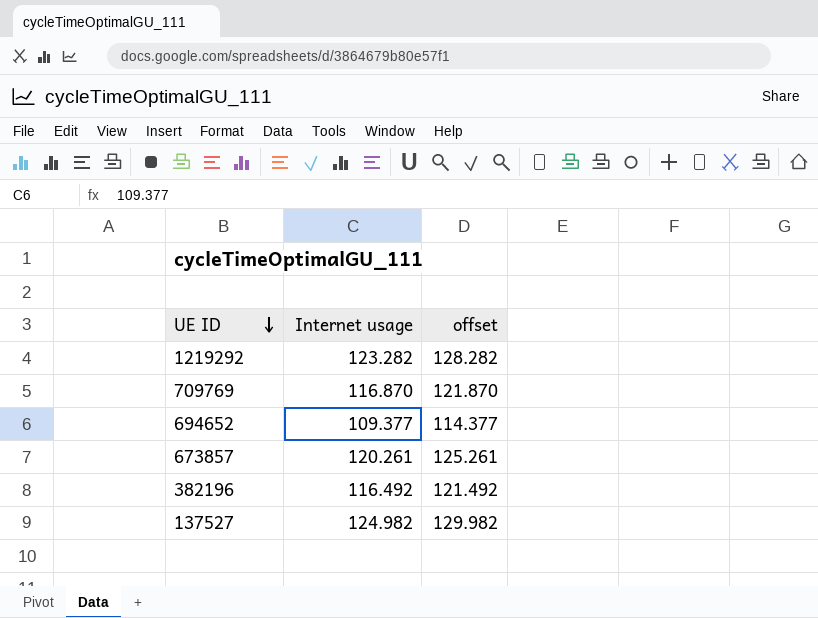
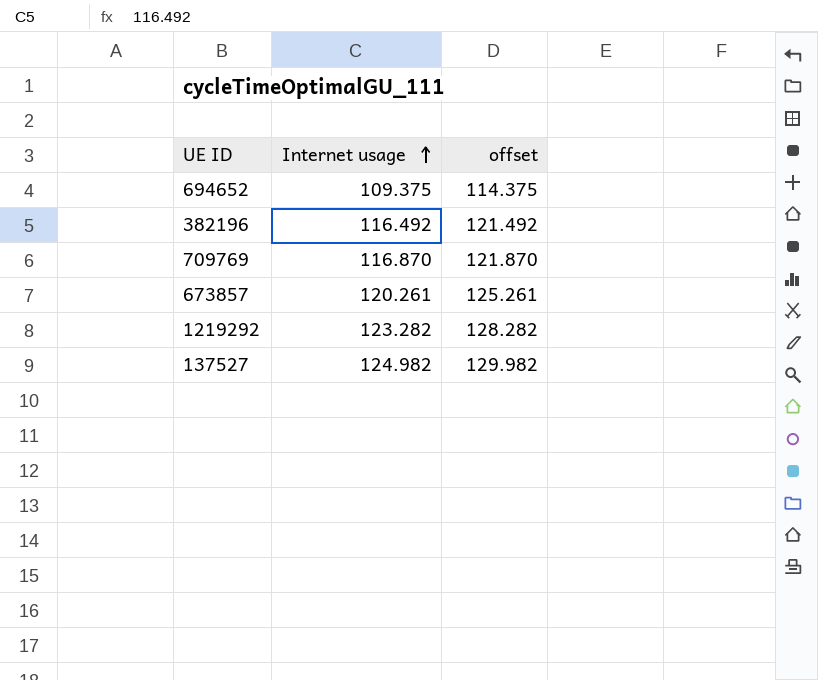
row order: UE ID descending -> Internet usage ascending
694652 | Internet usage: 109.377 -> 109.375
694652 | offset: 114.377 -> 114.375

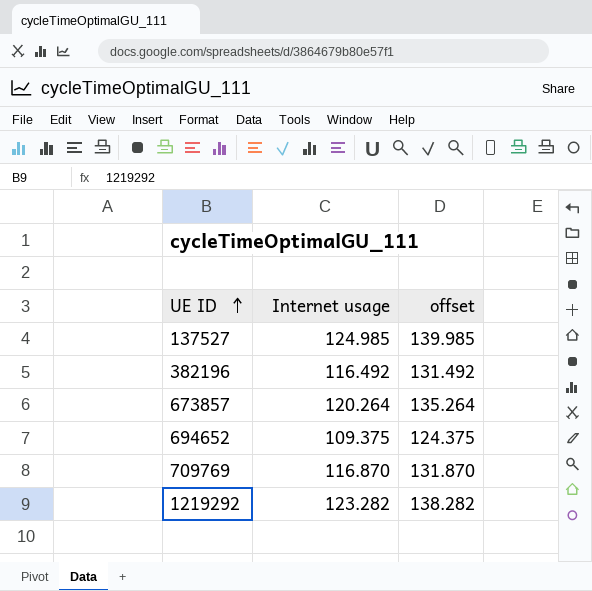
row order: Internet usage ascending -> UE ID ascending
column offset | formula: [Internet usage] + 5 -> [Internet usage] + 15
137527 | Internet usage: 124.982 -> 124.985
673857 | Internet usage: 120.261 -> 120.264

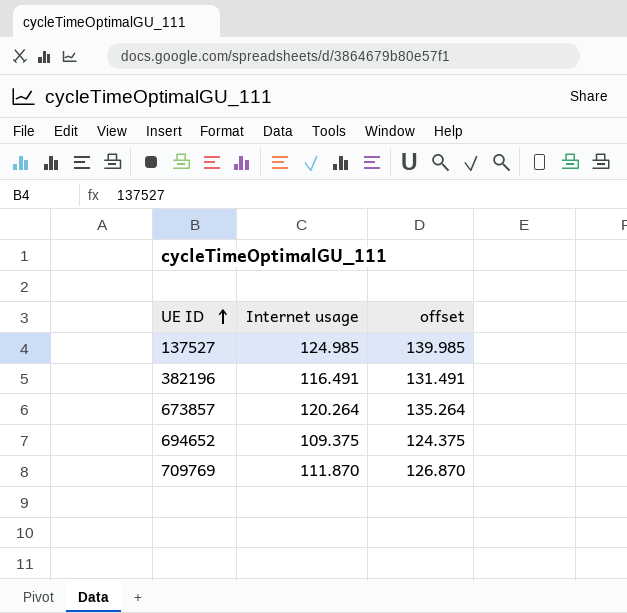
row 1219292: 123.282 | 138.282 -> none
382196 | Internet usage: 116.492 -> 116.491
382196 | offset: 131.492 -> 131.491
709769 | Internet usage: 116.870 -> 111.870
709769 | offset: 131.870 -> 126.870

